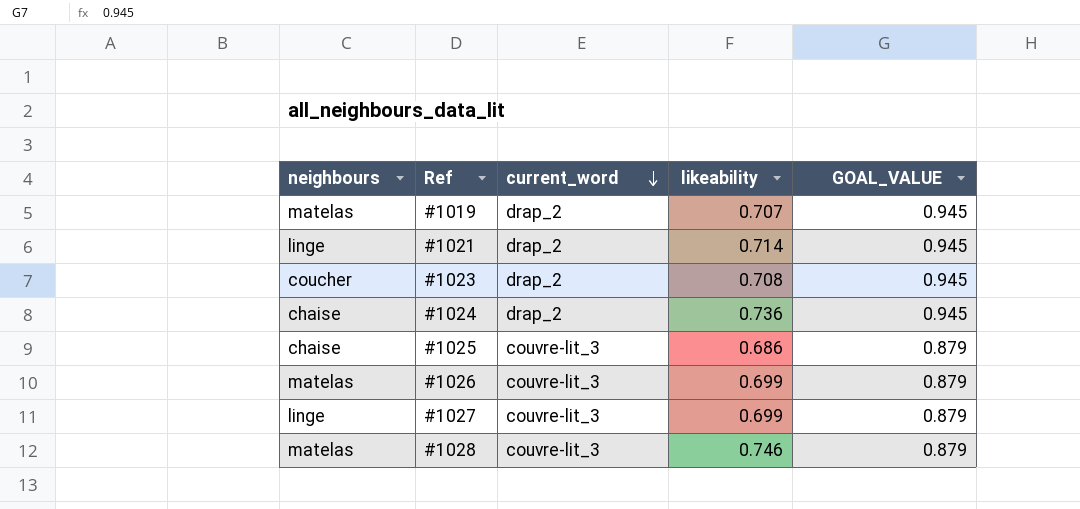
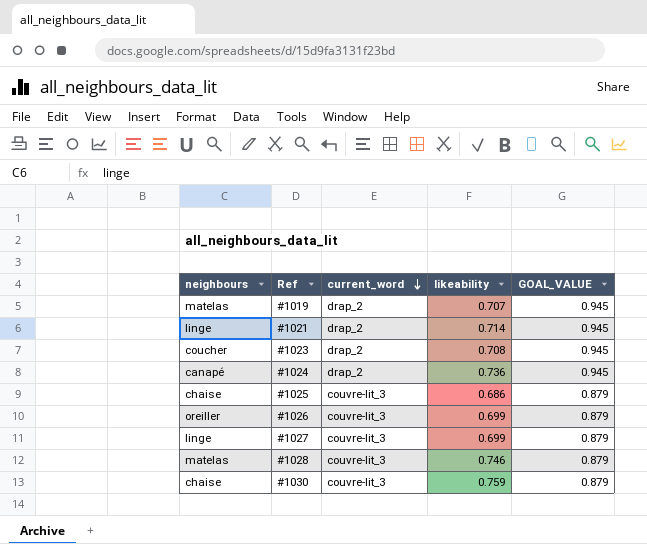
#1024 | neighbours: chaise -> canapé
#1026 | neighbours: matelas -> oreiller
row #1030: none -> chaise | couvre-lit_3 | 0.759 | 0.879

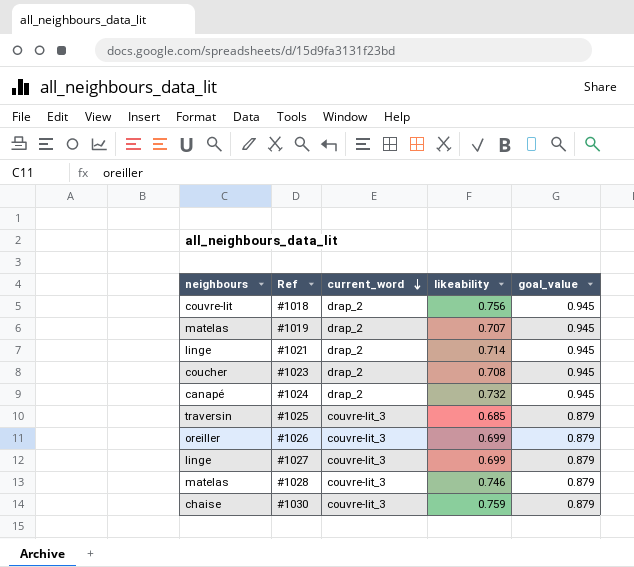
column name: GOAL_VALUE -> goal_value
row #1018: none -> couvre-lit | drap_2 | 0.756 | 0.945
#1024 | likeability: 0.736 -> 0.732
#1025 | neighbours: chaise -> traversin
#1025 | likeability: 0.686 -> 0.685

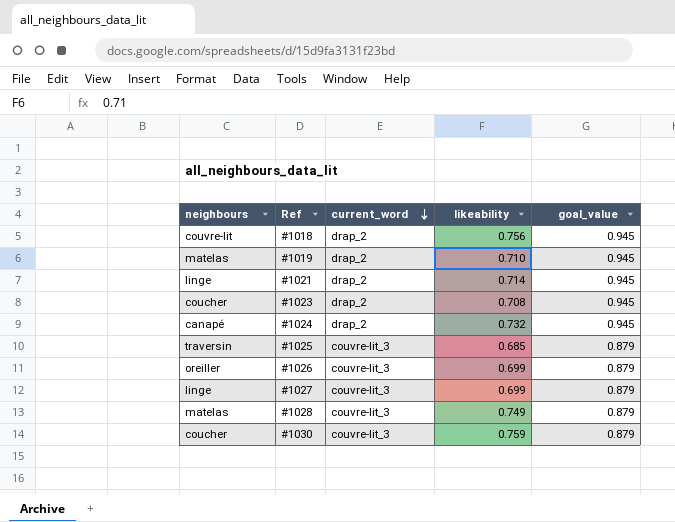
#1019 | likeability: 0.707 -> 0.710
#1028 | likeability: 0.746 -> 0.749
#1030 | neighbours: chaise -> coucher

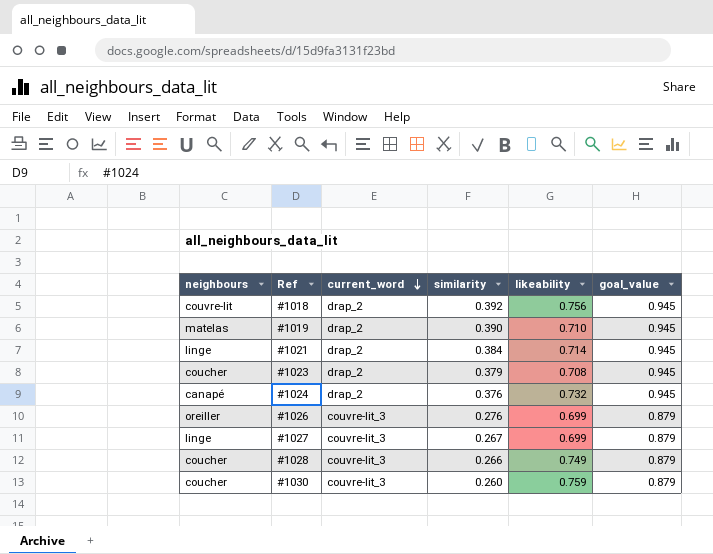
column similarity | position: none -> 4
row #1025: traversin | couvre-lit_3 | 0.685 | 0.879 -> none
#1028 | neighbours: matelas -> coucher

